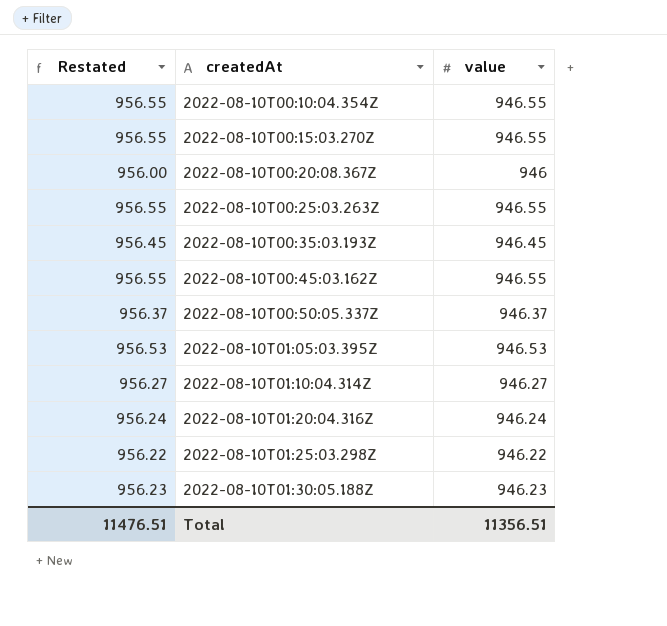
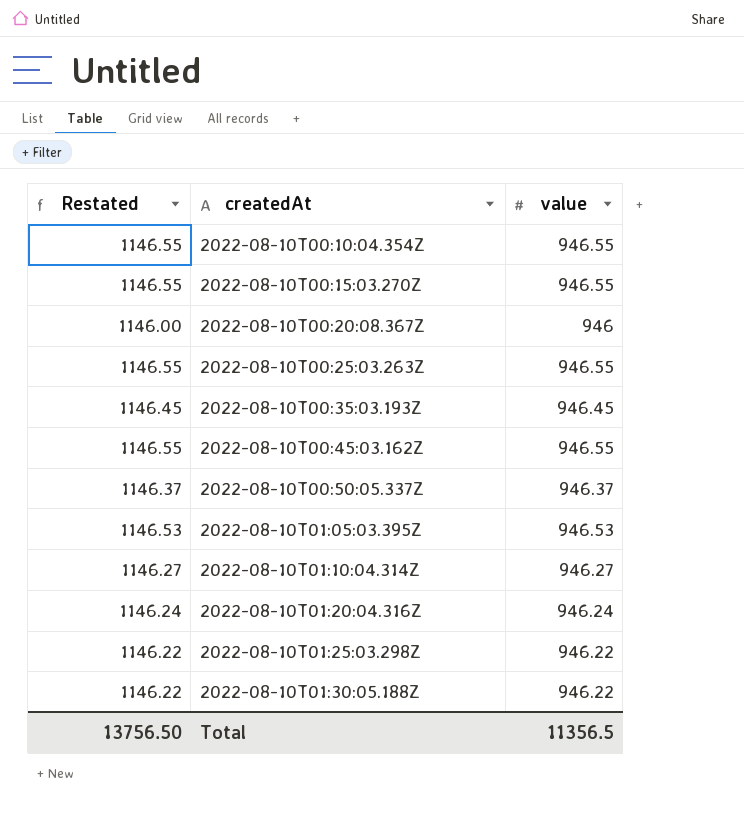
column Restated | formula: [value] + 10 -> [value] + 200
2022-08-10T01:30:05.188Z | value: 946.23 -> 946.22
Total | Restated: 11476.51 -> 13756.50
Total | value: 11356.51 -> 11356.5

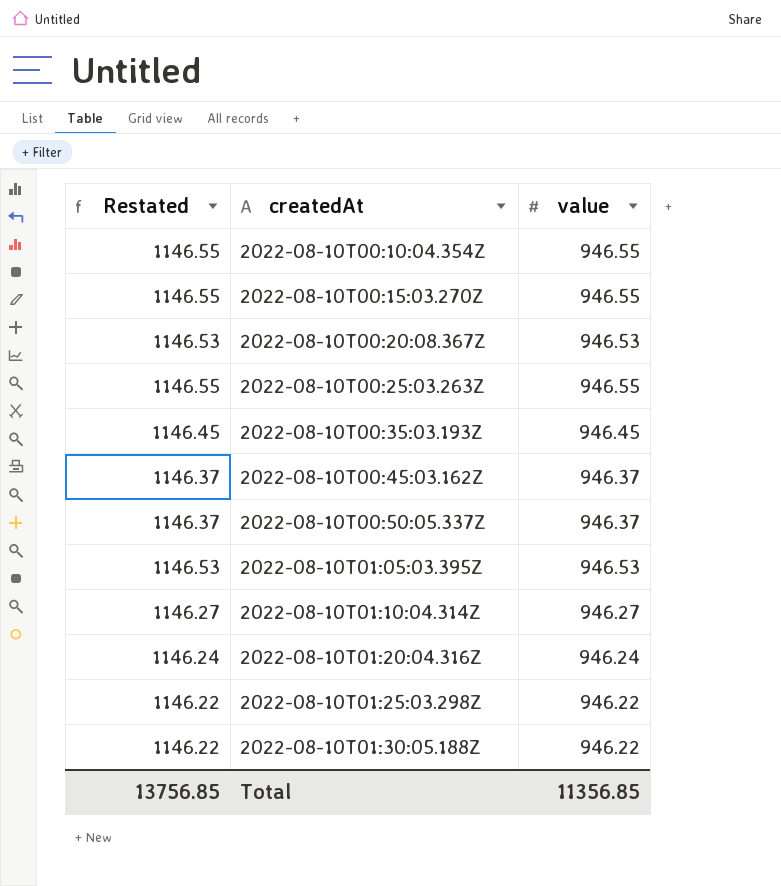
2022-08-10T00:20:08.367Z | Restated: 1146.00 -> 1146.53
2022-08-10T00:20:08.367Z | value: 946 -> 946.53
2022-08-10T00:45:03.162Z | Restated: 1146.55 -> 1146.37
2022-08-10T00:45:03.162Z | value: 946.55 -> 946.37
Total | Restated: 13756.50 -> 13756.85
Total | value: 11356.5 -> 11356.85

